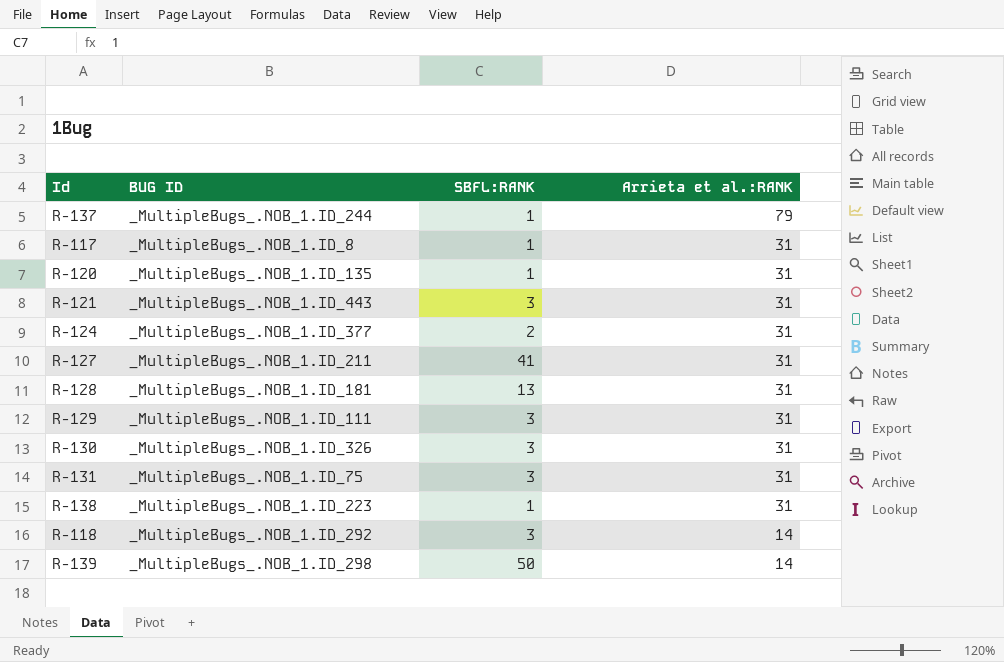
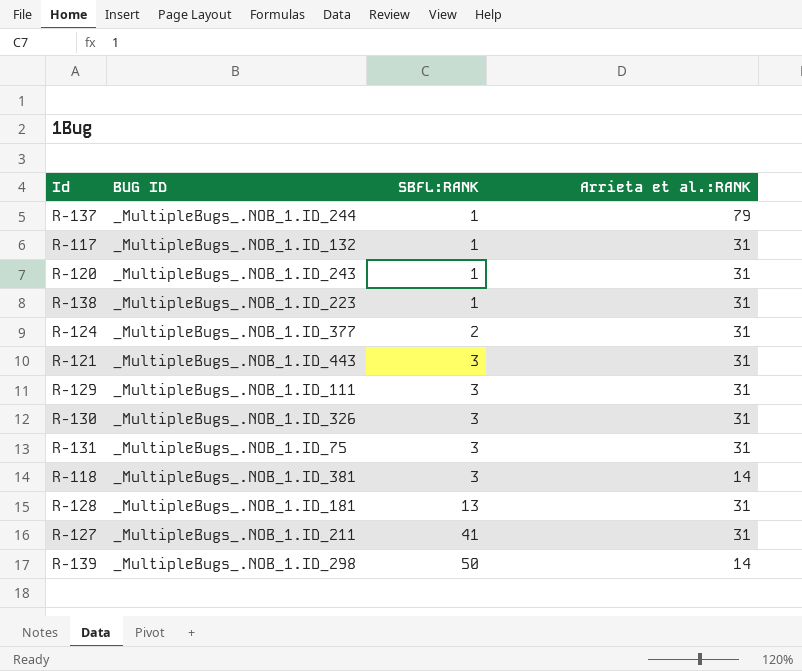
row order: Arrieta et al.:RANK descending -> SBFL:RANK ascending
R-117 | BUG ID: _MultipleBugs_.NOB_1.ID_8 -> _MultipleBugs_.NOB_1.ID_132
R-120 | BUG ID: _MultipleBugs_.NOB_1.ID_135 -> _MultipleBugs_.NOB_1.ID_243
R-118 | BUG ID: _MultipleBugs_.NOB_1.ID_292 -> _MultipleBugs_.NOB_1.ID_381

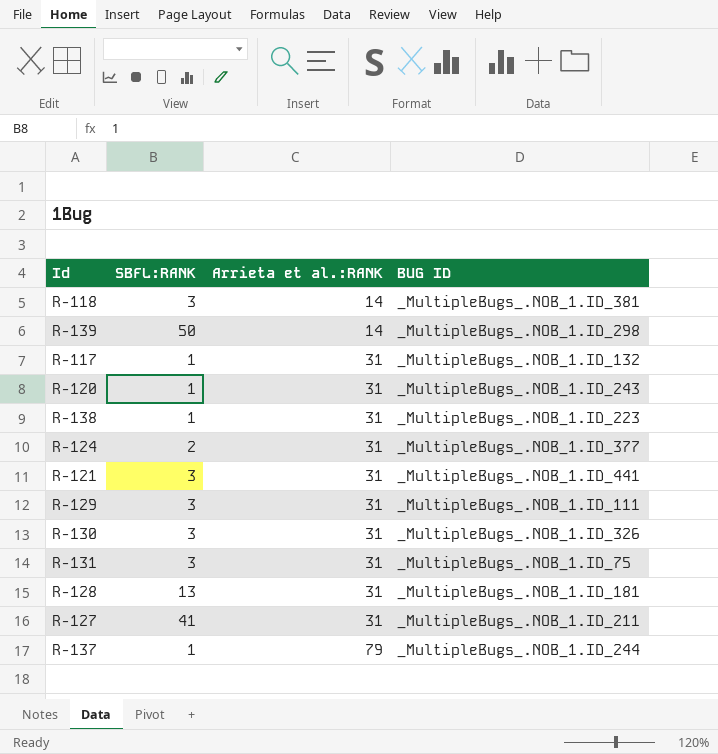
row order: SBFL:RANK ascending -> Arrieta et al.:RANK ascending
column BUG ID | position: 2 -> 4
R-121 | BUG ID: _MultipleBugs_.NOB_1.ID_443 -> _MultipleBugs_.NOB_1.ID_441

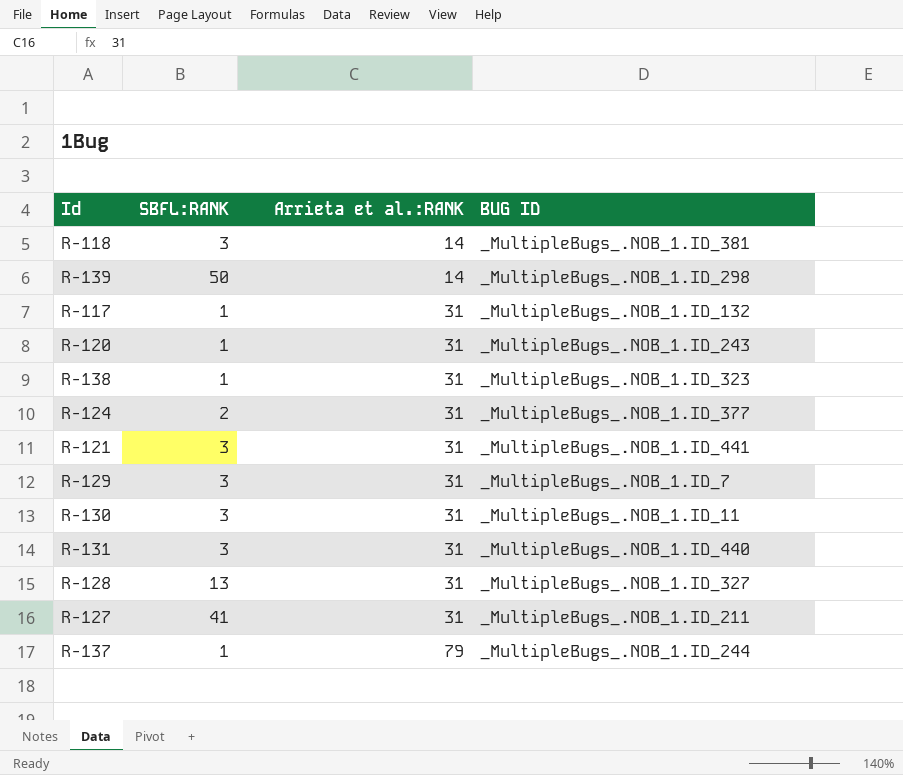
R-138 | BUG ID: _MultipleBugs_.NOB_1.ID_223 -> _MultipleBugs_.NOB_1.ID_323
R-129 | BUG ID: _MultipleBugs_.NOB_1.ID_111 -> _MultipleBugs_.NOB_1.ID_7
R-130 | BUG ID: _MultipleBugs_.NOB_1.ID_326 -> _MultipleBugs_.NOB_1.ID_11
R-131 | BUG ID: _MultipleBugs_.NOB_1.ID_75 -> _MultipleBugs_.NOB_1.ID_440
R-128 | BUG ID: _MultipleBugs_.NOB_1.ID_181 -> _MultipleBugs_.NOB_1.ID_327

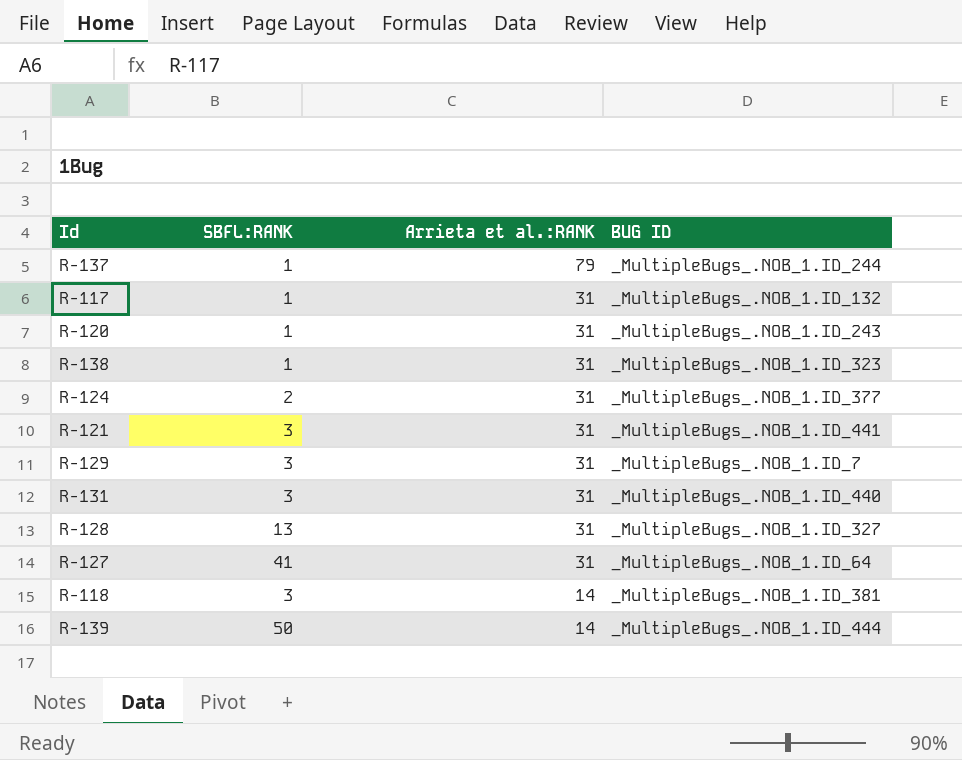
row order: Arrieta et al.:RANK ascending -> Arrieta et al.:RANK descending
row R-130: 3 | 31 | _MultipleBugs_.NOB_1.ID_11 -> none
R-127 | BUG ID: _MultipleBugs_.NOB_1.ID_211 -> _MultipleBugs_.NOB_1.ID_64
R-139 | BUG ID: _MultipleBugs_.NOB_1.ID_298 -> _MultipleBugs_.NOB_1.ID_444

